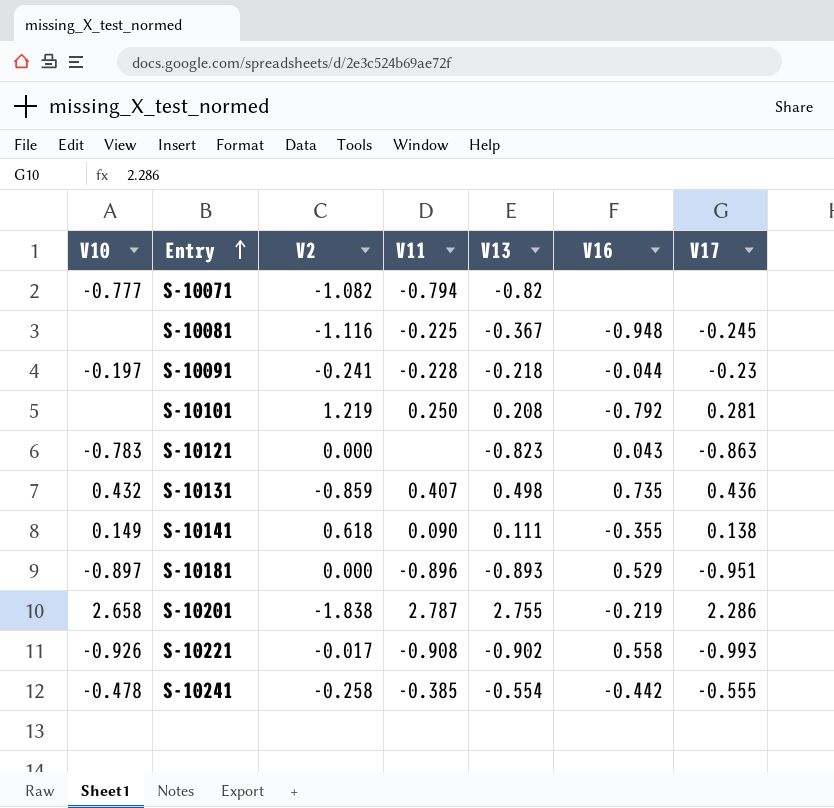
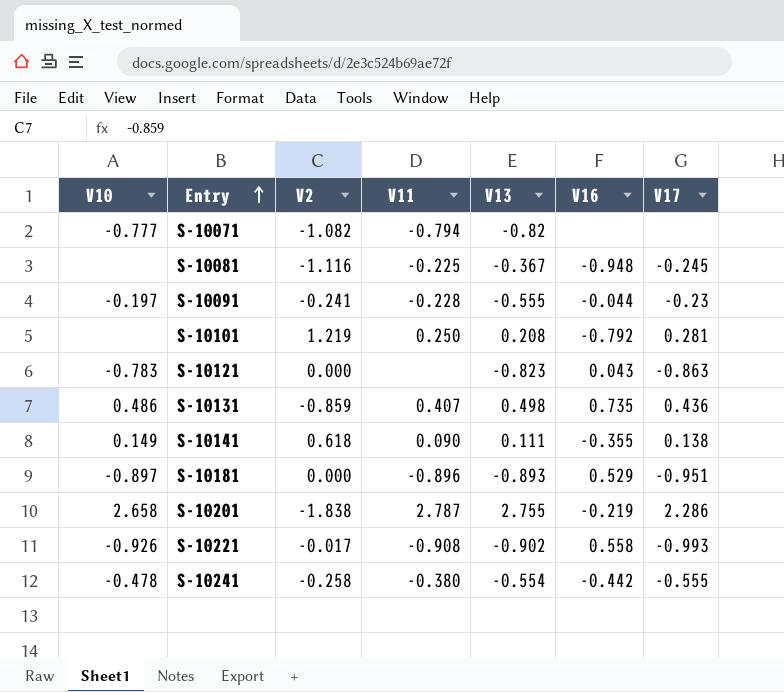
S-10091 | V13: -0.218 -> -0.555
S-10131 | V10: 0.432 -> 0.486
S-10241 | V11: -0.385 -> -0.380

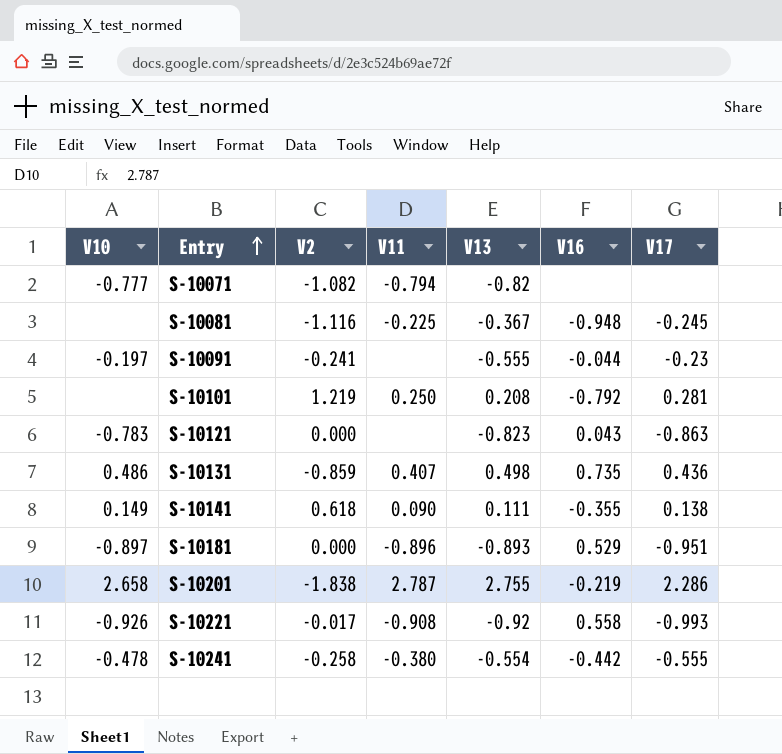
S-10091 | V11: -0.228 -> none
S-10221 | V13: -0.902 -> -0.92

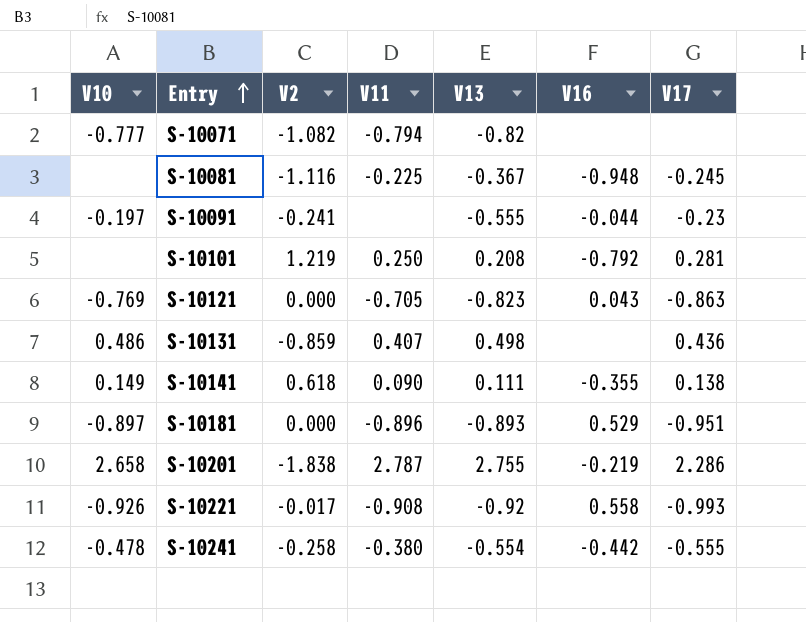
S-10121 | V10: -0.783 -> -0.769
S-10121 | V11: none -> -0.705
S-10131 | V16: 0.735 -> none

